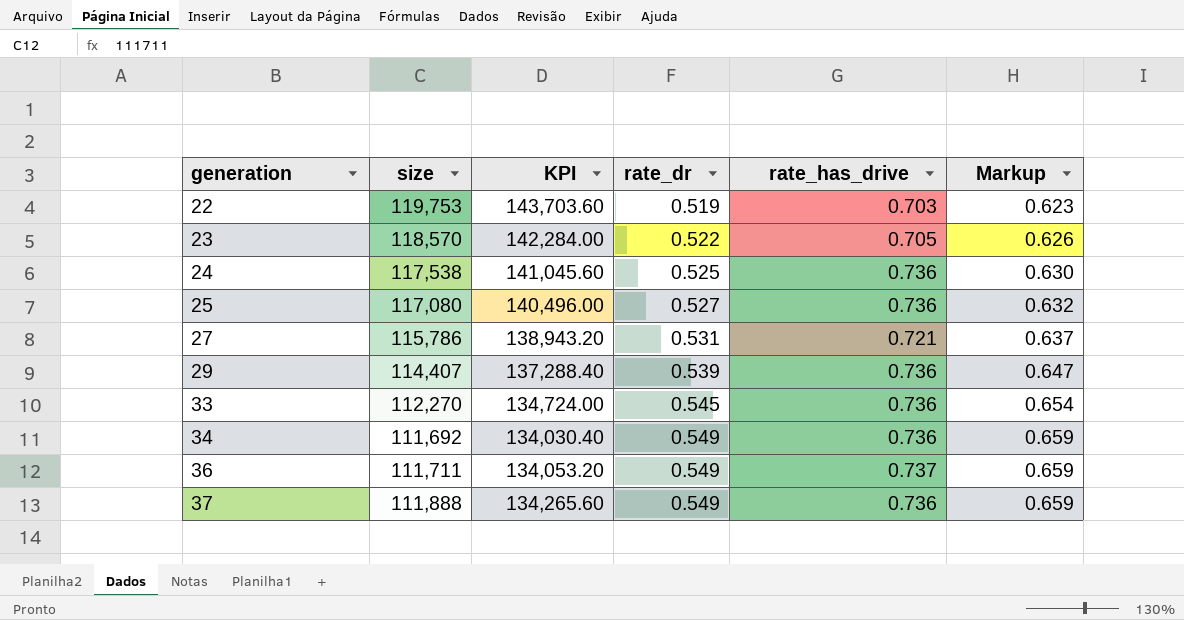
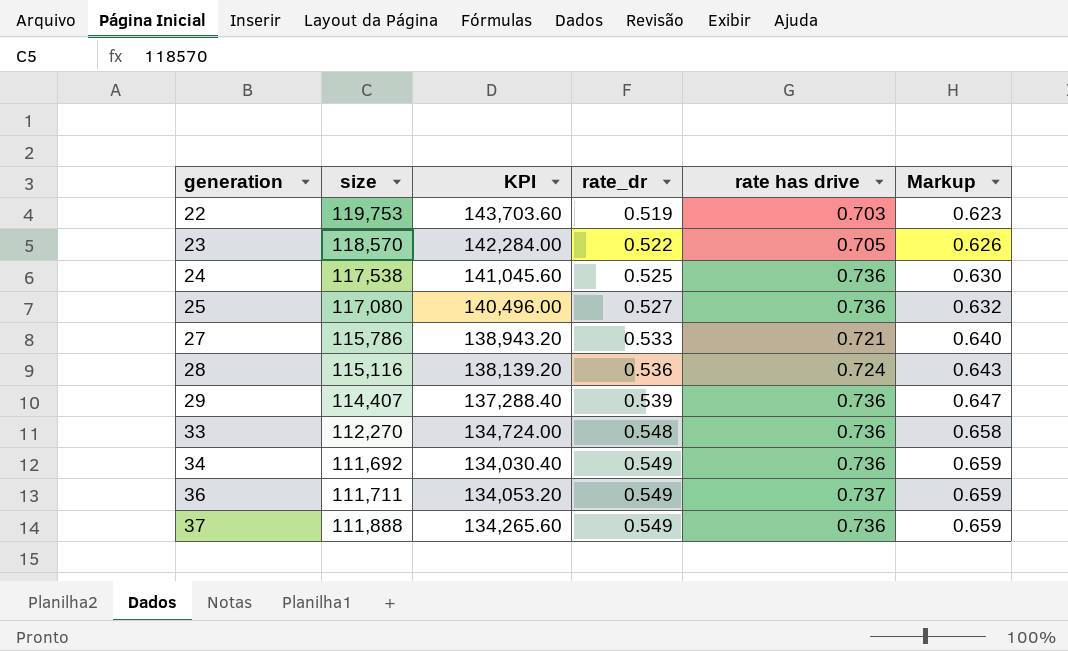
column name: rate_has_drive -> rate has drive
27 | rate_dr: 0.531 -> 0.533
27 | Markup: 0.637 -> 0.640
row 28: none -> 115,116 | 138,139.20 | 0.536 | 0.724 | 0.643
33 | rate_dr: 0.545 -> 0.548
33 | Markup: 0.654 -> 0.658

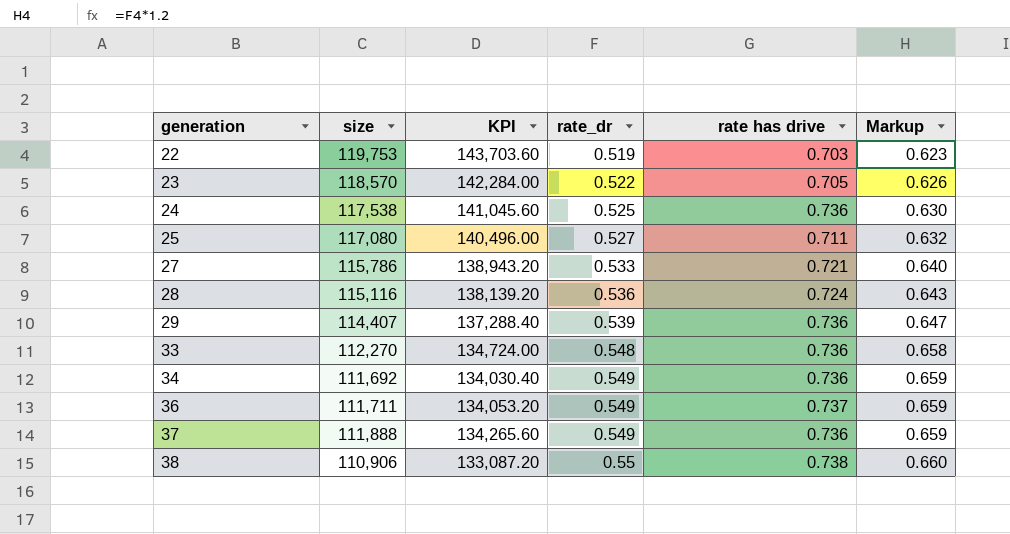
25 | rate has drive: 0.736 -> 0.711
row 38: none -> 110,906 | 133,087.20 | 0.55 | 0.738 | 0.660

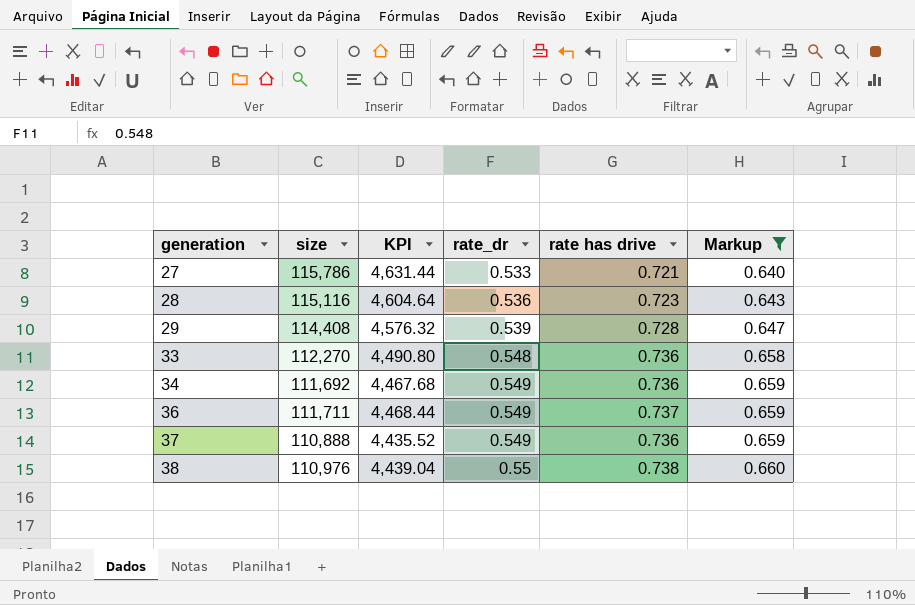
filter: none -> Markup >= 0.640
column KPI | formula: [size] * 1.2 -> [size] * 0.04
28 | rate has drive: 0.724 -> 0.723
29 | size: 114,407 -> 114,408
29 | rate has drive: 0.736 -> 0.728
37 | size: 111,888 -> 110,888
38 | size: 110,906 -> 110,976

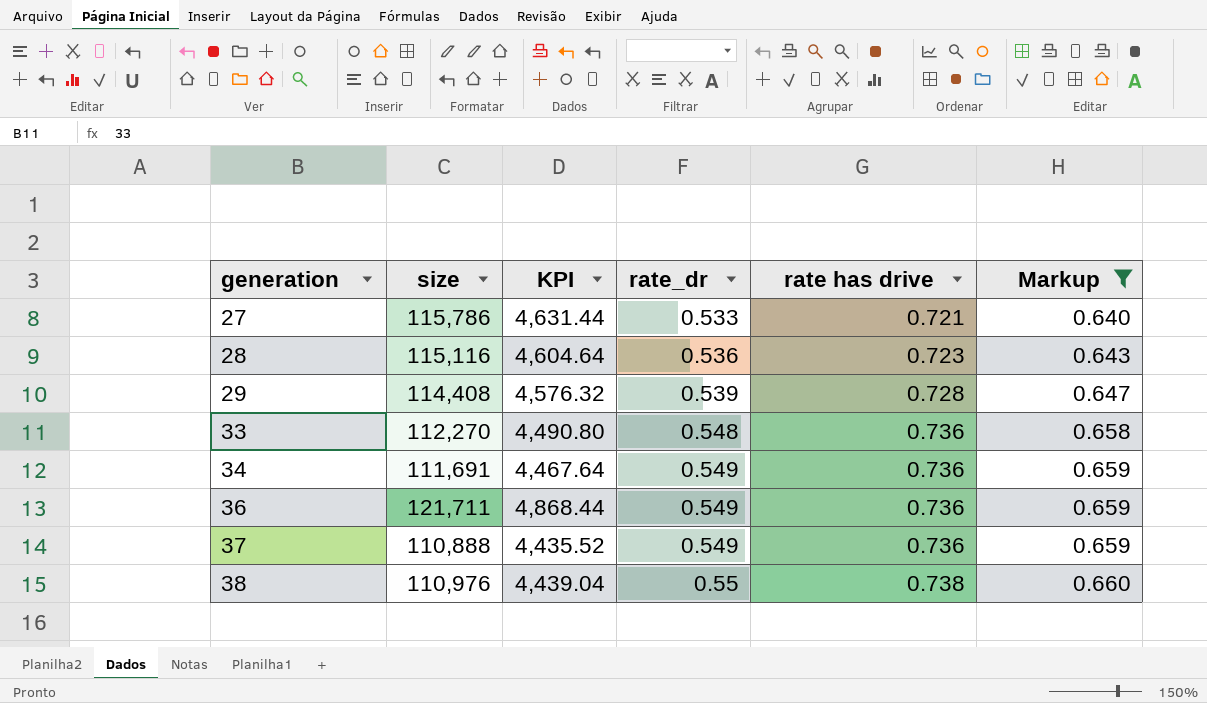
34 | size: 111,692 -> 111,691
34 | KPI: 4,467.68 -> 4,467.64
36 | size: 111,711 -> 121,711
36 | KPI: 4,468.44 -> 4,868.44
36 | rate has drive: 0.737 -> 0.736

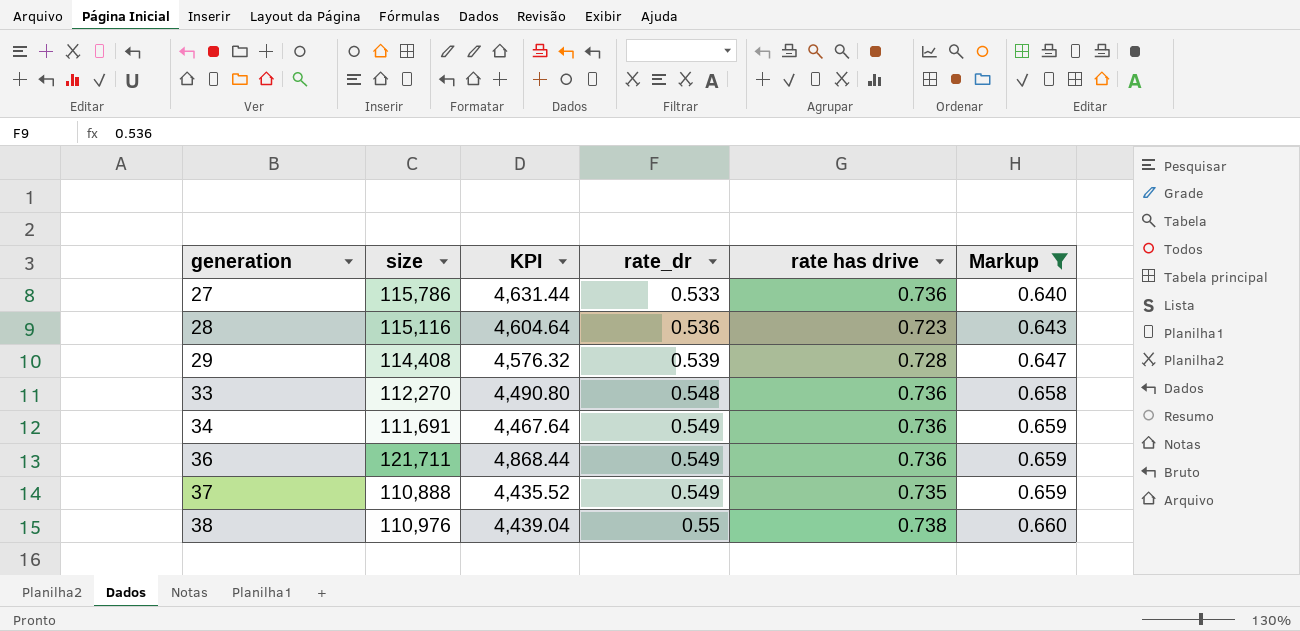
27 | rate has drive: 0.721 -> 0.736
37 | rate has drive: 0.736 -> 0.735

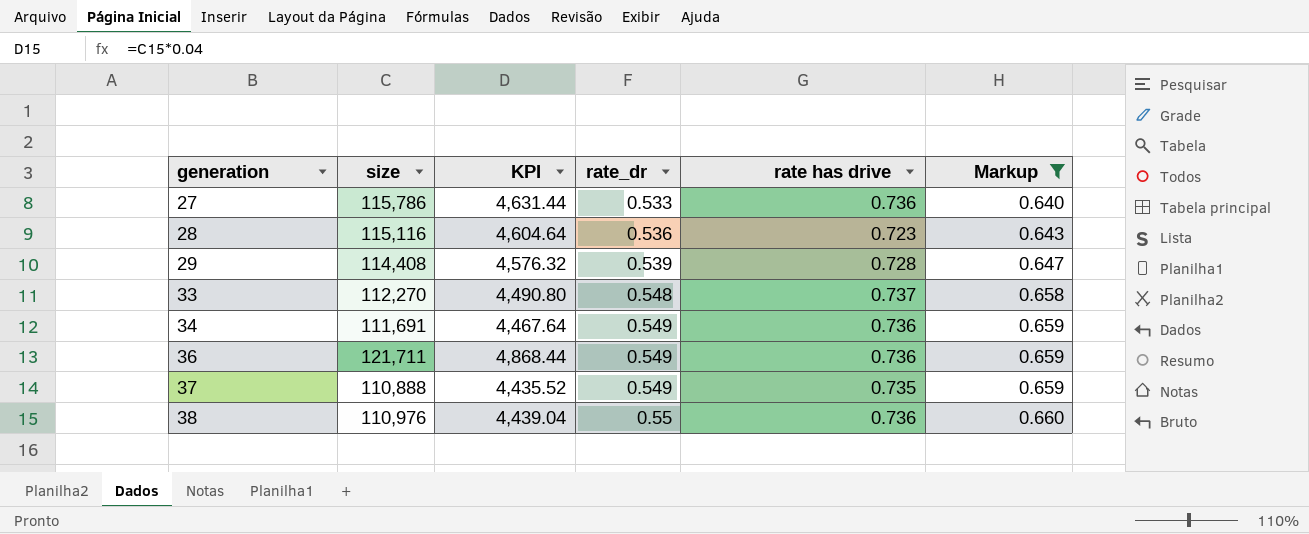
33 | rate has drive: 0.736 -> 0.737
38 | rate has drive: 0.738 -> 0.736

